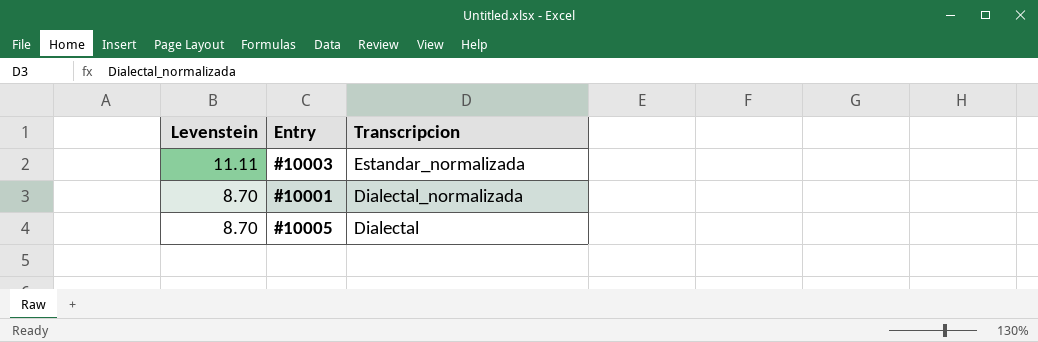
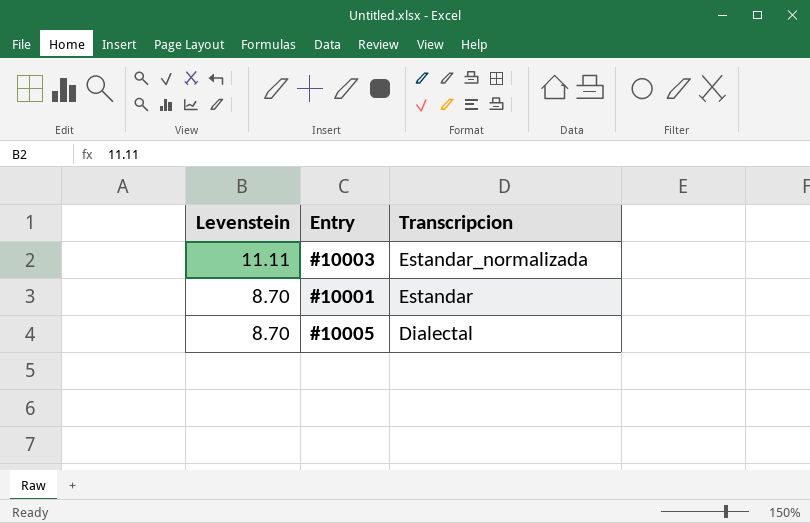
#10001 | Transcripcion: Dialectal_normalizada -> Estandar

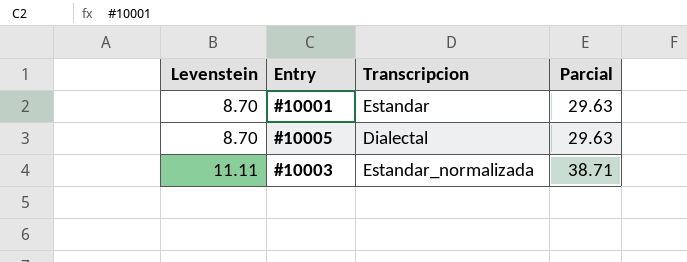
row order: Levenstein descending -> Levenstein ascending
column Parcial | position: none -> 4

